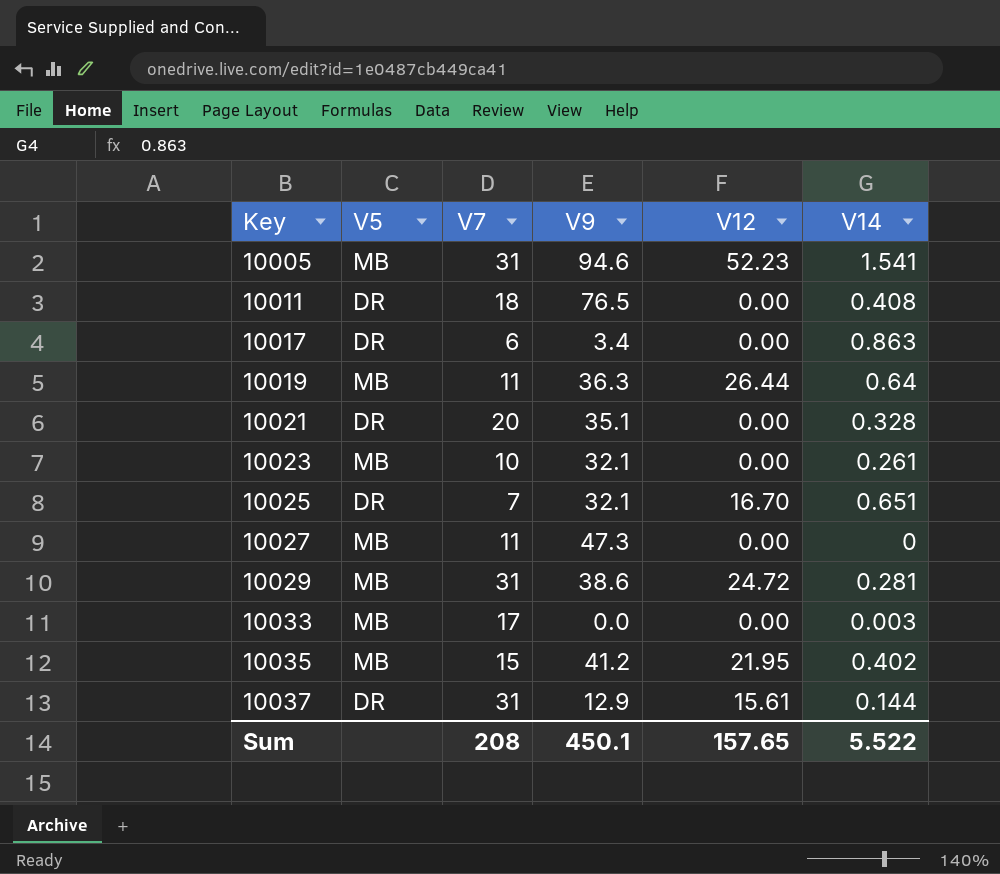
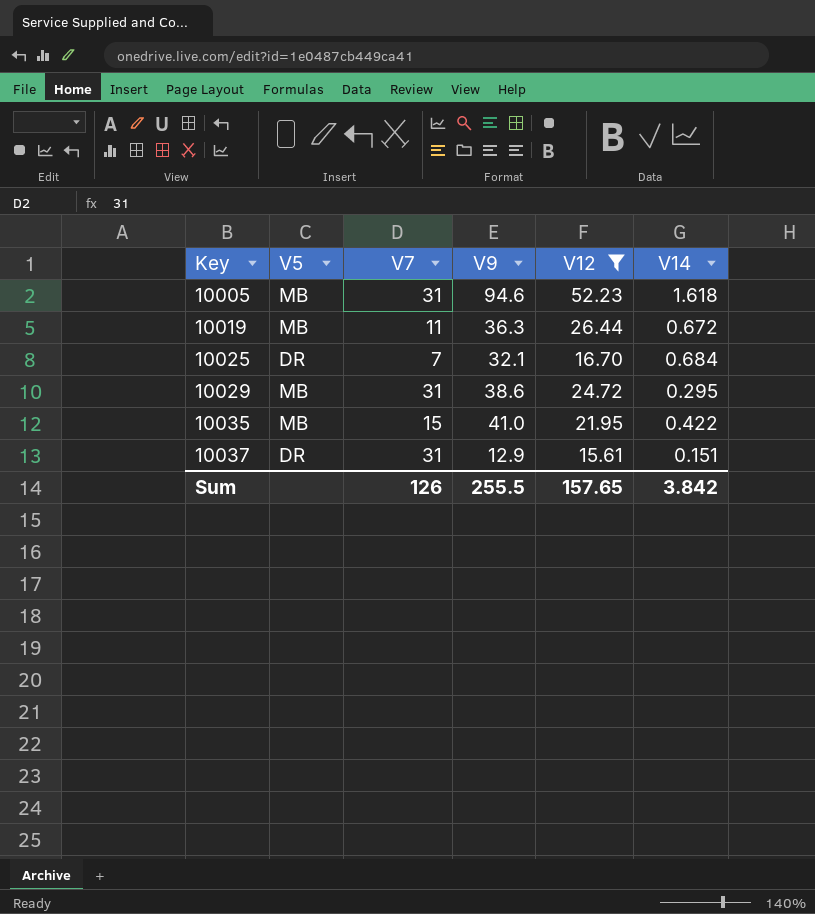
filter: none -> V12 != 0.00
10005 | V14: 1.541 -> 1.618
10019 | V14: 0.64 -> 0.672
10025 | V14: 0.651 -> 0.684
10029 | V14: 0.281 -> 0.295
10035 | V9: 41.2 -> 41.0
10035 | V14: 0.402 -> 0.422
10037 | V14: 0.144 -> 0.151
Sum | V7: 208 -> 126
Sum | V9: 450.1 -> 255.5
Sum | V14: 5.522 -> 3.842

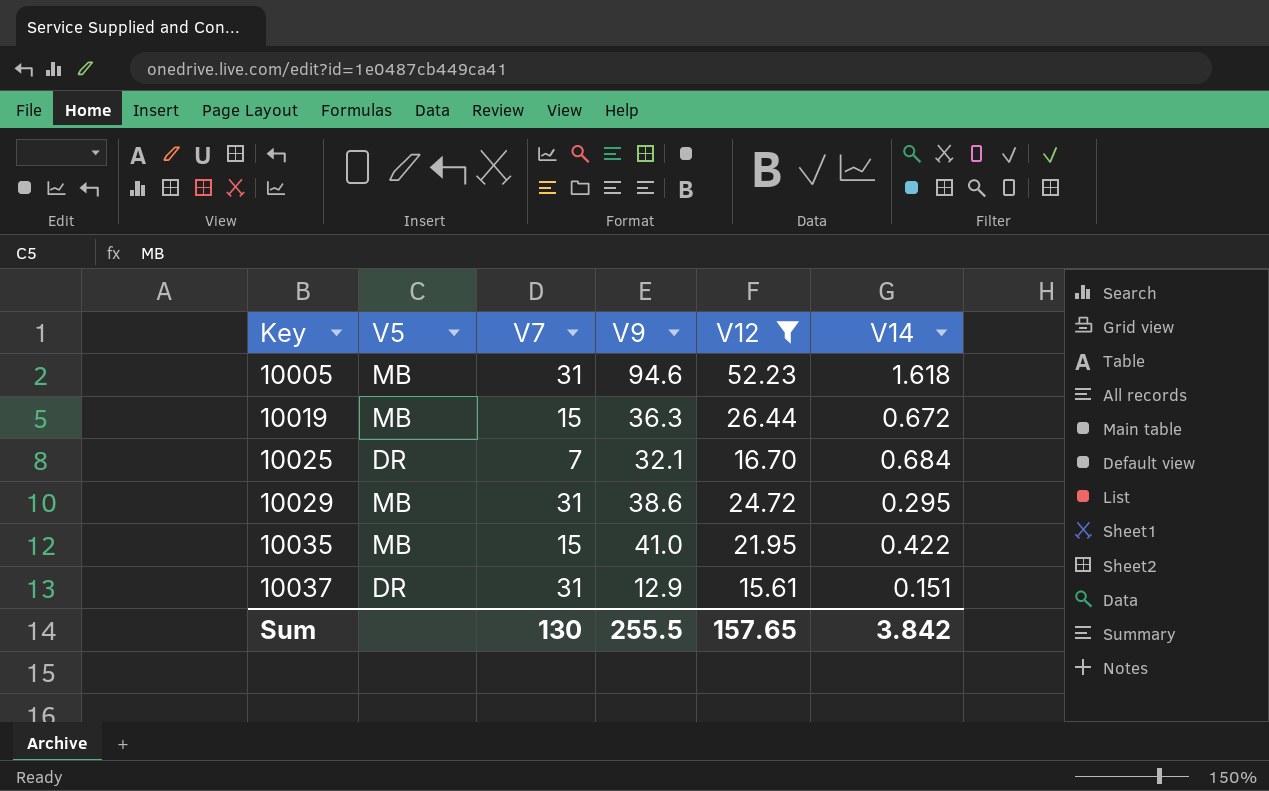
10019 | V7: 11 -> 15
Sum | V7: 126 -> 130

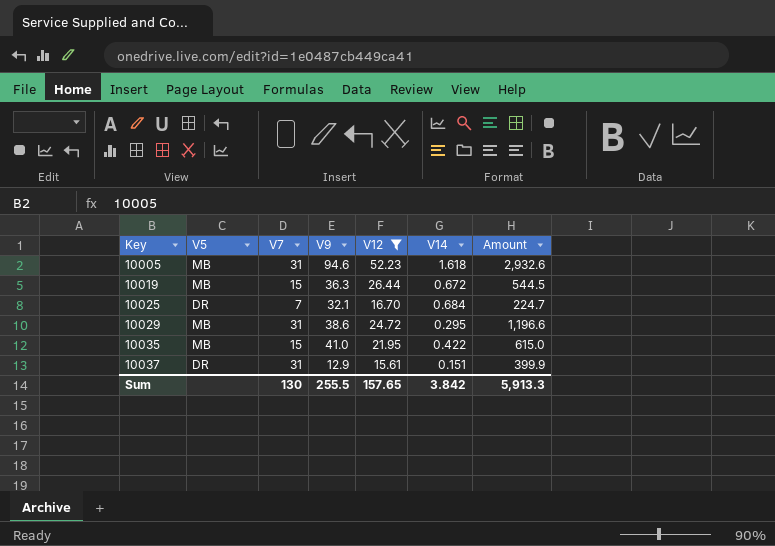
column Amount | formula: none -> [V7] * [V9]

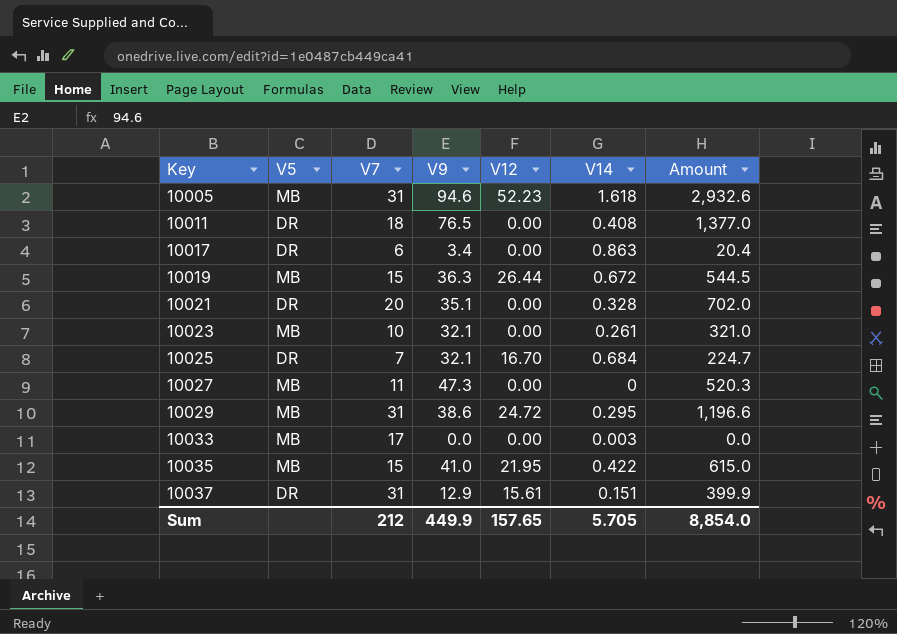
filter: V12 != 0.00 -> none
Sum | V7: 130 -> 212
Sum | V9: 255.5 -> 449.9
Sum | V14: 3.842 -> 5.705
Sum | Amount: 5,913.3 -> 8,854.0

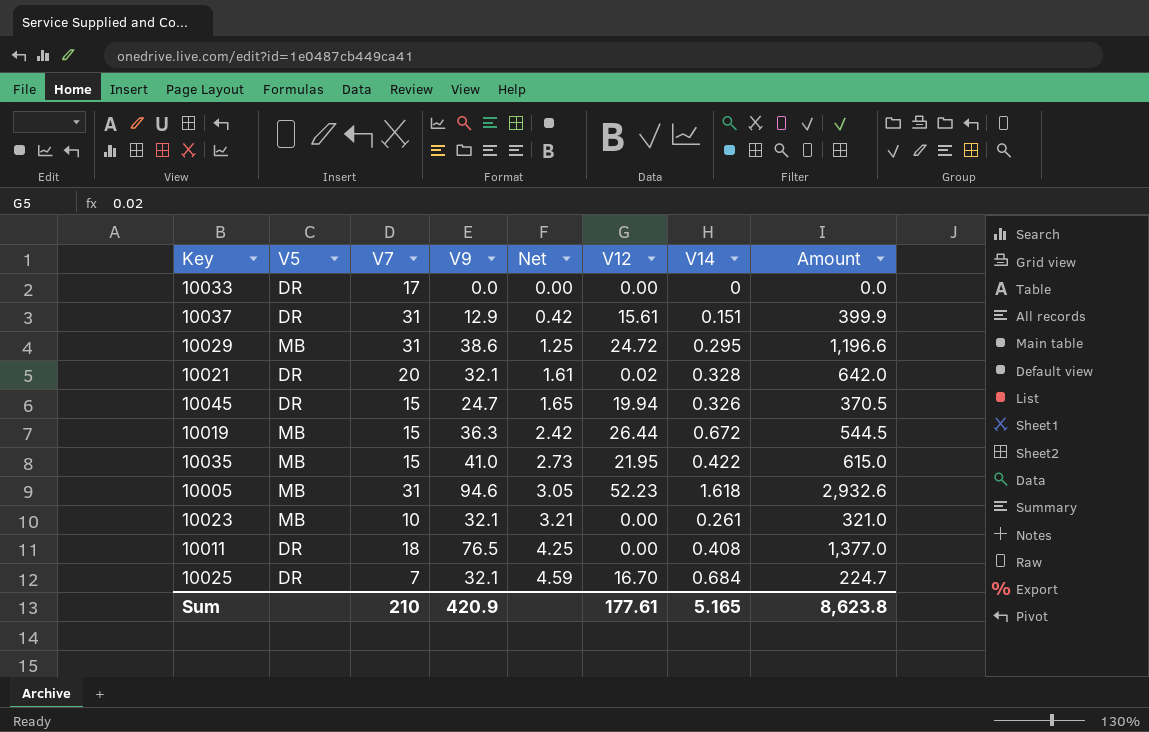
row order: Key ascending -> Net ascending
column Net | formula: none -> [V9] / [V7]
row 10017: DR | 6 | 3.4 | 0.00 | 0.863 | 20.4 -> none
row 10027: MB | 11 | 47.3 | 0.00 | 0 | 520.3 -> none
10033 | V5: MB -> DR
10033 | V14: 0.003 -> 0
10021 | V9: 35.1 -> 32.1
10021 | V12: 0.00 -> 0.02
10021 | Amount: 702.0 -> 642.0
row 10045: none -> DR | 15 | 24.7 | 1.65 | 19.94 | 0.326 | 370.5
Sum | V7: 212 -> 210
Sum | V9: 449.9 -> 420.9
Sum | V12: 157.65 -> 177.61
Sum | V14: 5.705 -> 5.165
Sum | Amount: 8,854.0 -> 8,623.8

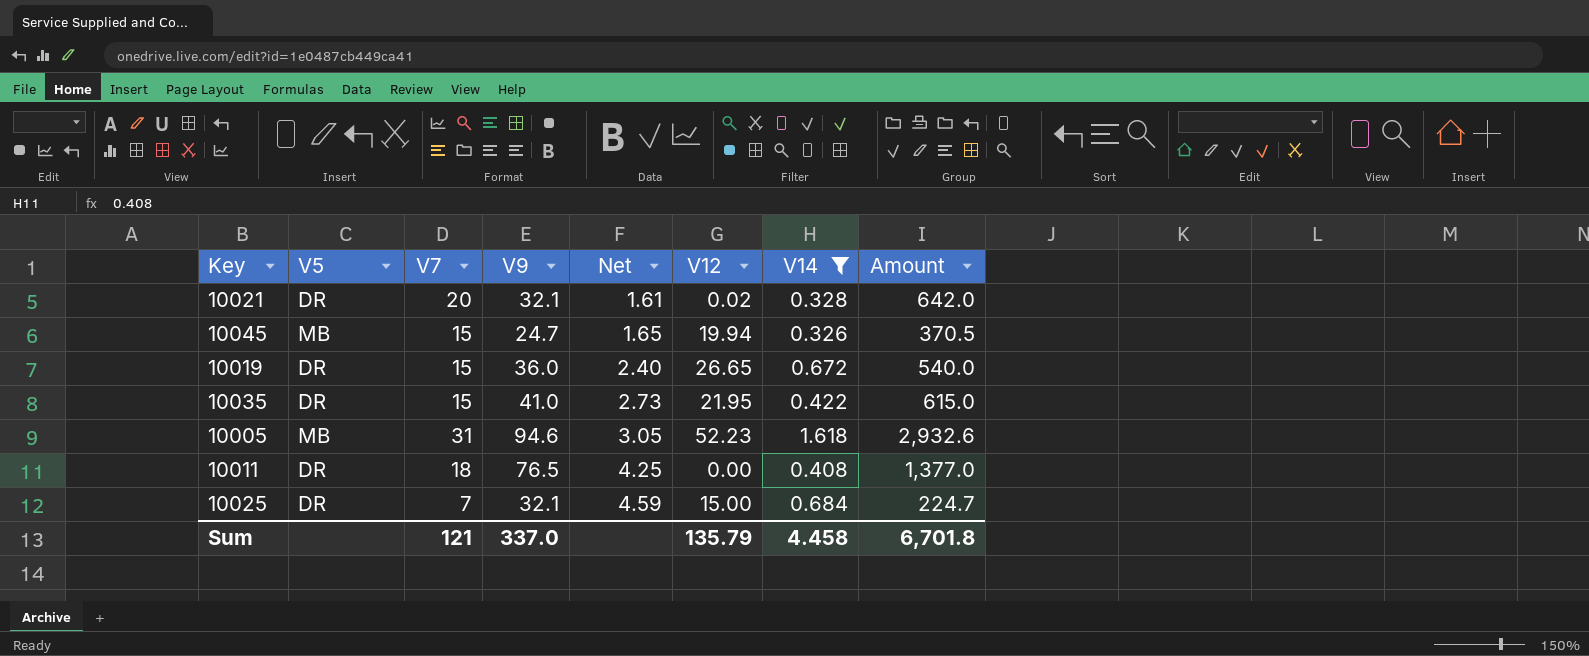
filter: none -> V14 >= 0.326
10045 | V5: DR -> MB
10019 | V5: MB -> DR
10019 | V9: 36.3 -> 36.0
10019 | Net: 2.42 -> 2.40
10019 | V12: 26.44 -> 26.65
10019 | Amount: 544.5 -> 540.0
10035 | V5: MB -> DR
10025 | V12: 16.70 -> 15.00
Sum | V7: 210 -> 121
Sum | V9: 420.9 -> 337.0
Sum | V12: 177.61 -> 135.79
Sum | V14: 5.165 -> 4.458
Sum | Amount: 8,623.8 -> 6,701.8

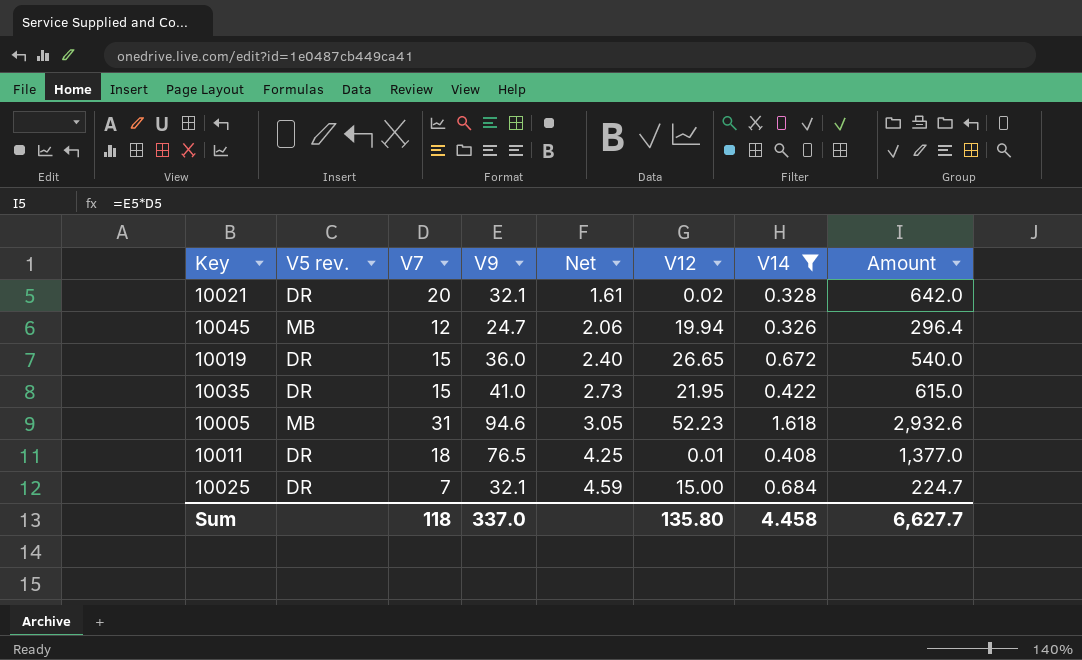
column name: V5 -> V5 rev.
10045 | V7: 15 -> 12
10045 | Net: 1.65 -> 2.06
10045 | Amount: 370.5 -> 296.4
10011 | V12: 0.00 -> 0.01
Sum | V7: 121 -> 118
Sum | V12: 135.79 -> 135.80
Sum | Amount: 6,701.8 -> 6,627.7

